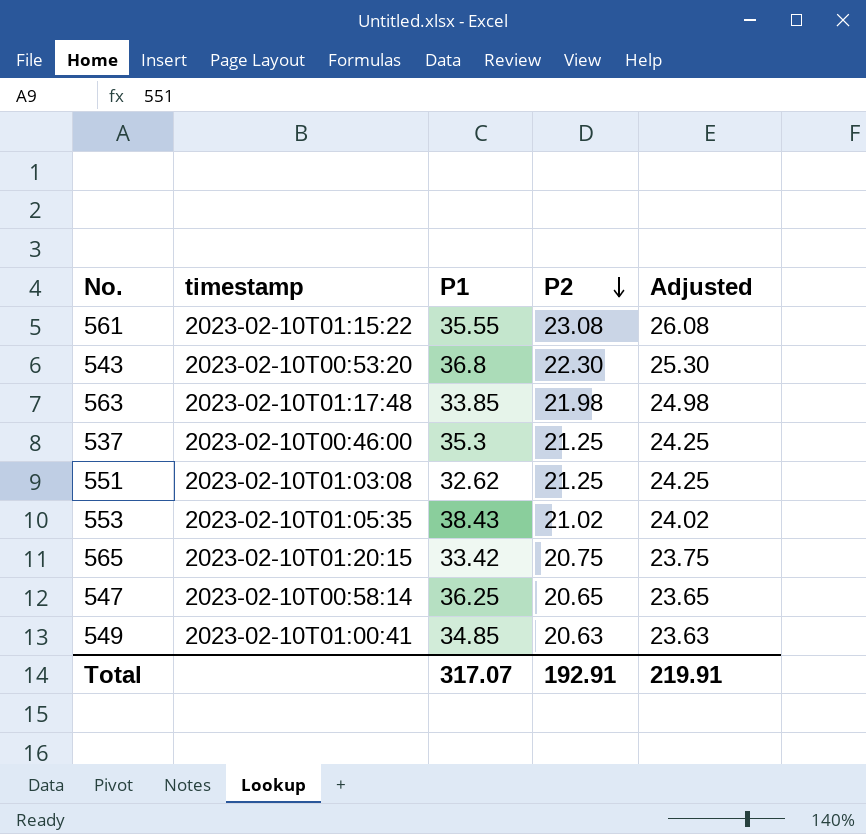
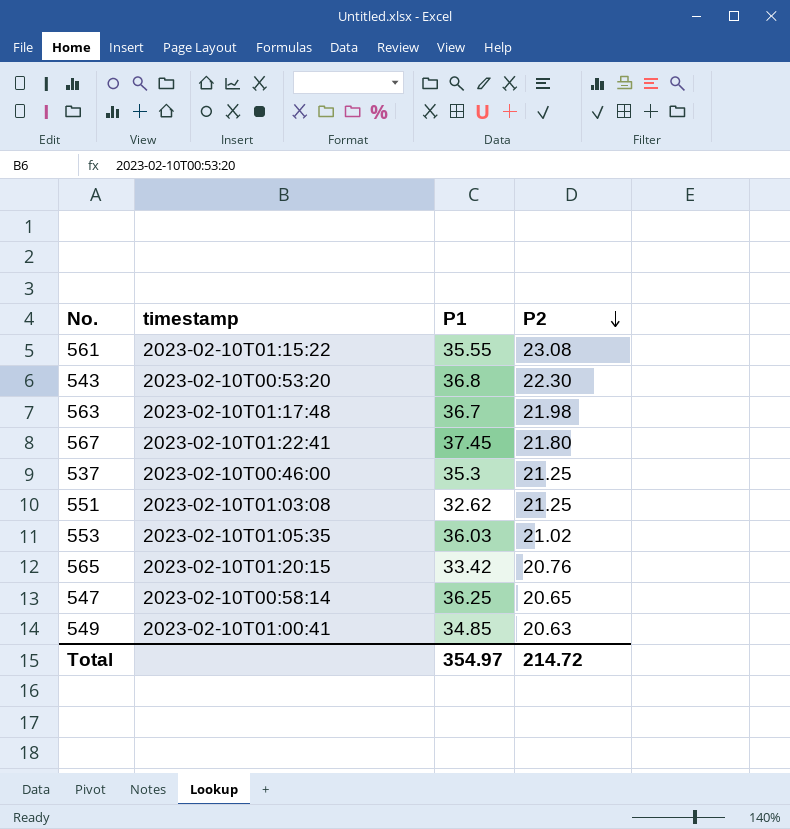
column Adjusted | formula: [P2] + 3 -> none
563 | P1: 33.85 -> 36.7
row 567: none -> 2023-02-10T01:22:41 | 37.45 | 21.80
553 | P1: 38.43 -> 36.03
565 | P2: 20.75 -> 20.76
Total | P1: 317.07 -> 354.97
Total | P2: 192.91 -> 214.72

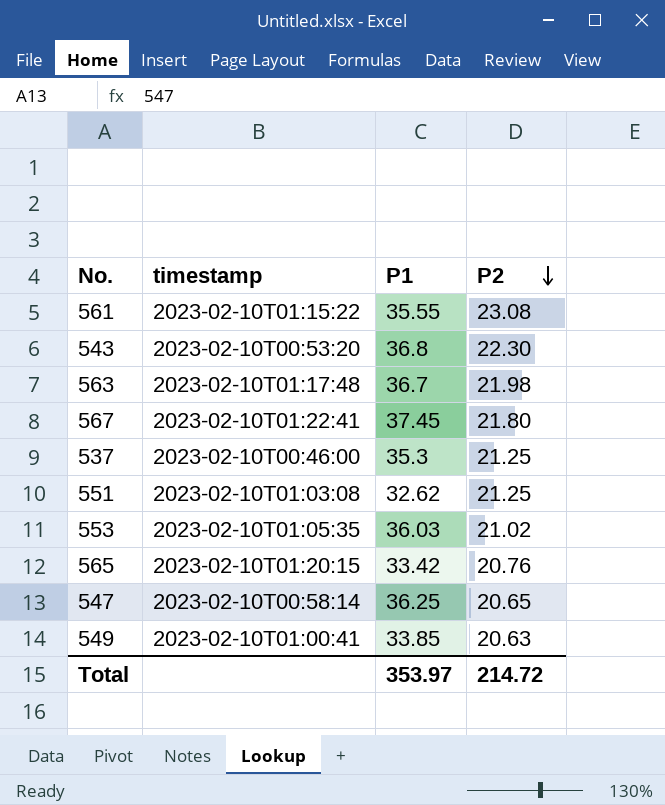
549 | P1: 34.85 -> 33.85
Total | P1: 354.97 -> 353.97

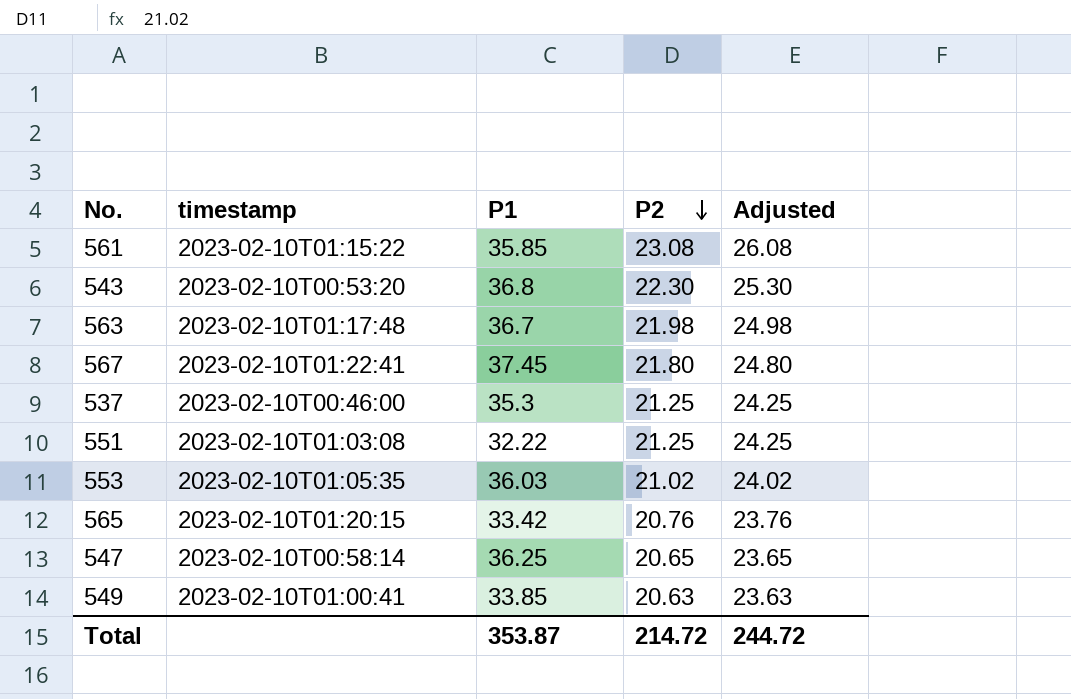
column Adjusted | formula: none -> [P2] + 3
561 | P1: 35.55 -> 35.85
551 | P1: 32.62 -> 32.22
Total | P1: 353.97 -> 353.87

